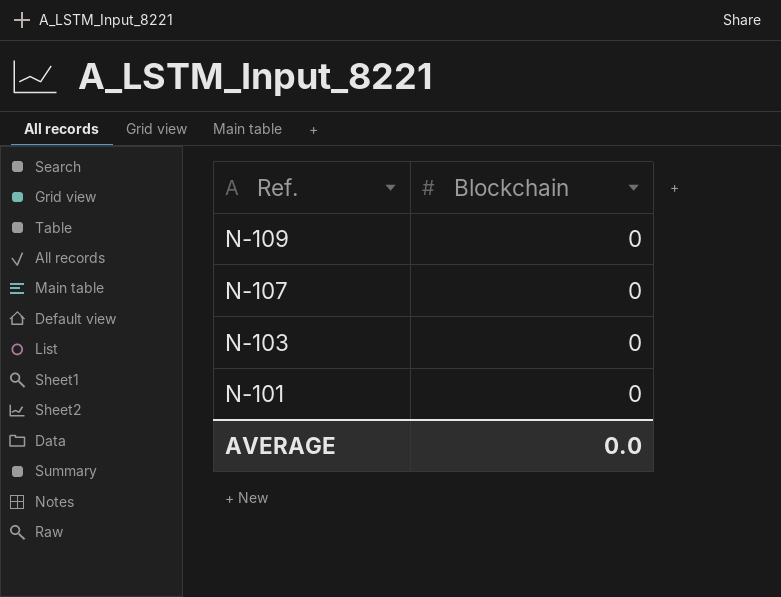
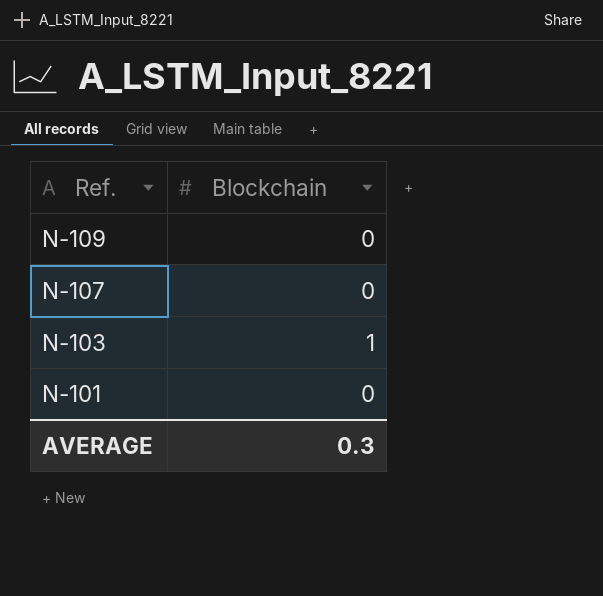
N-103 | Blockchain: 0 -> 1
AVERAGE | Blockchain: 0.0 -> 0.3

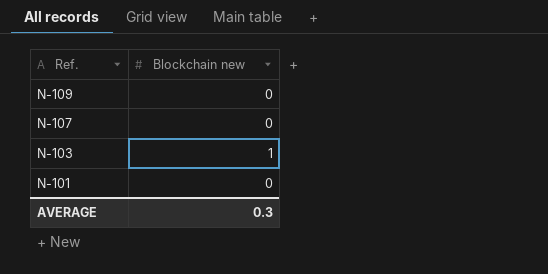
column name: Blockchain -> Blockchain new

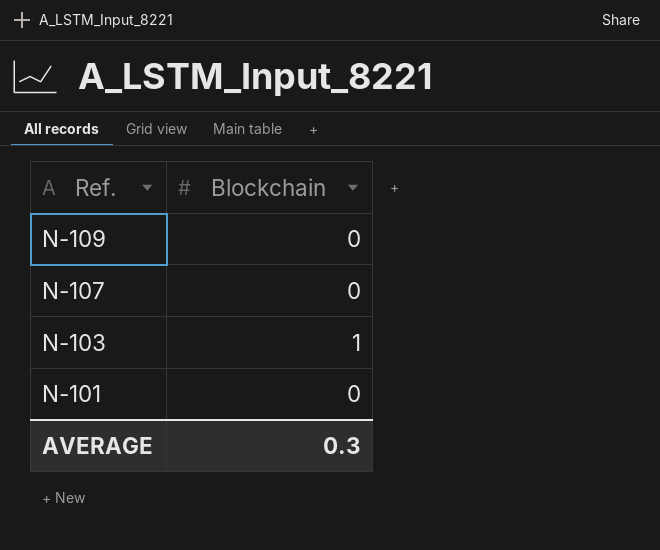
column name: Blockchain new -> Blockchain

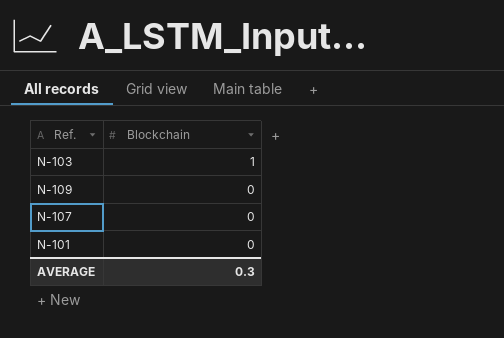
row order: Ref. descending -> Blockchain descending

